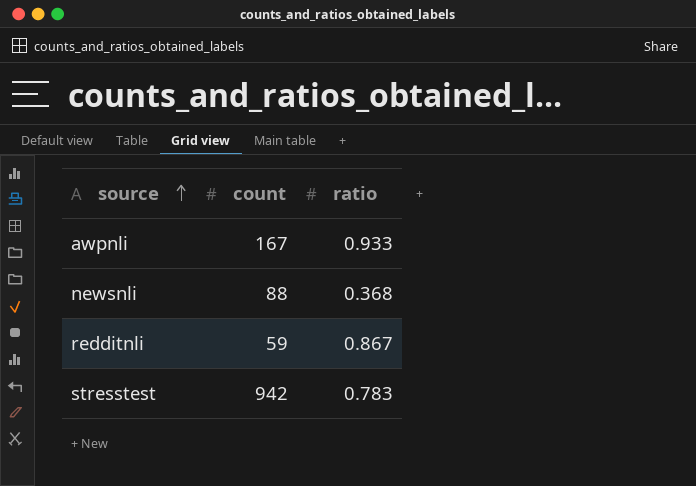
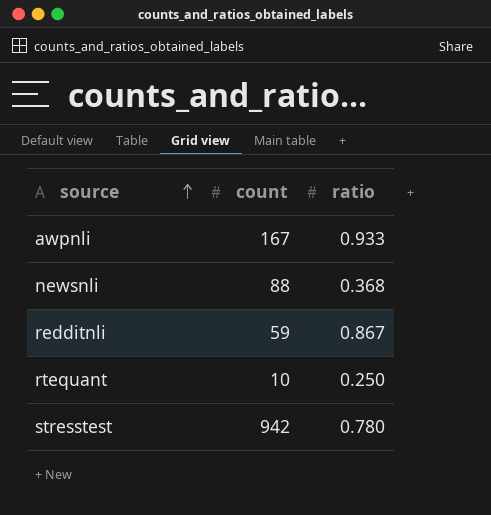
row rtequant: none -> 10 | 0.250
stresstest | ratio: 0.783 -> 0.780

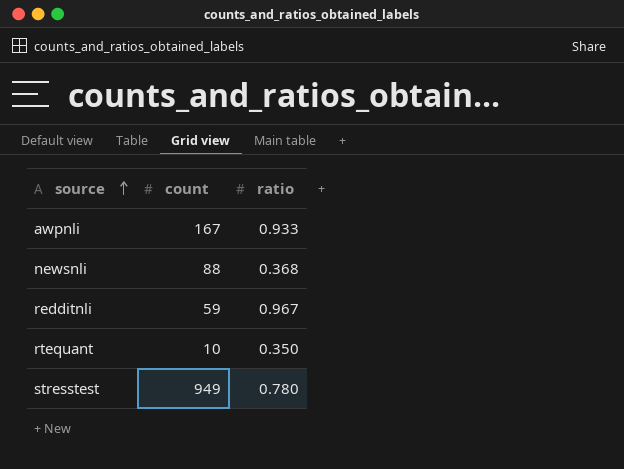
redditnli | ratio: 0.867 -> 0.967
rtequant | ratio: 0.250 -> 0.350
stresstest | count: 942 -> 949

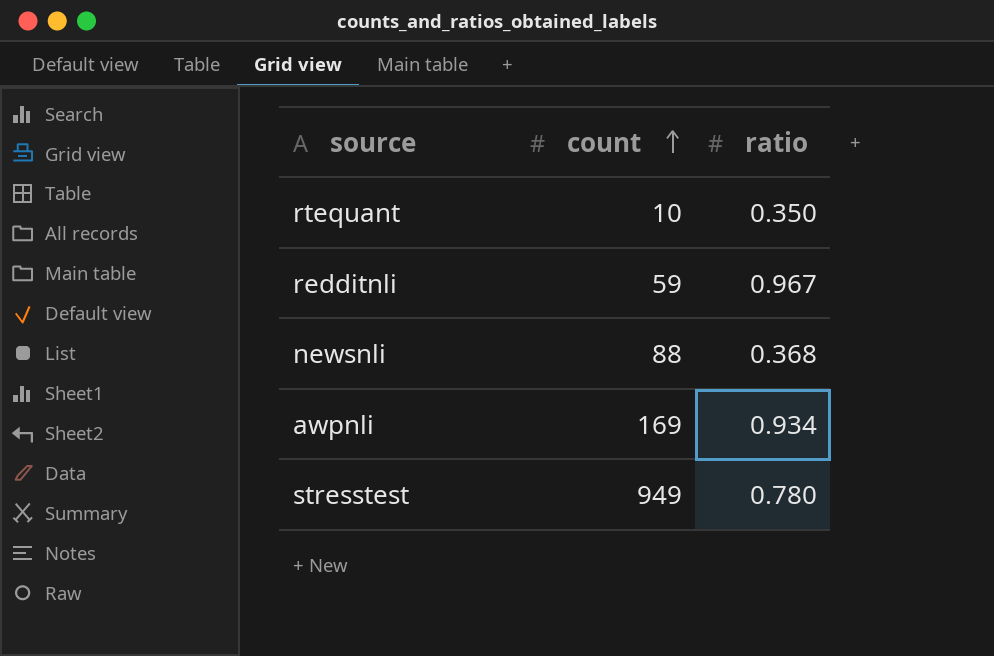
row order: source ascending -> count ascending
awpnli | count: 167 -> 169
awpnli | ratio: 0.933 -> 0.934

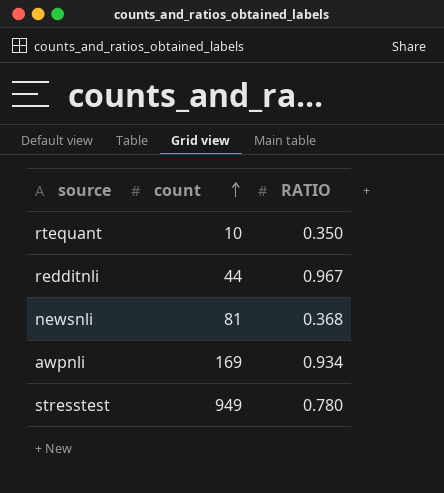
column name: ratio -> RATIO
redditnli | count: 59 -> 44
newsnli | count: 88 -> 81

